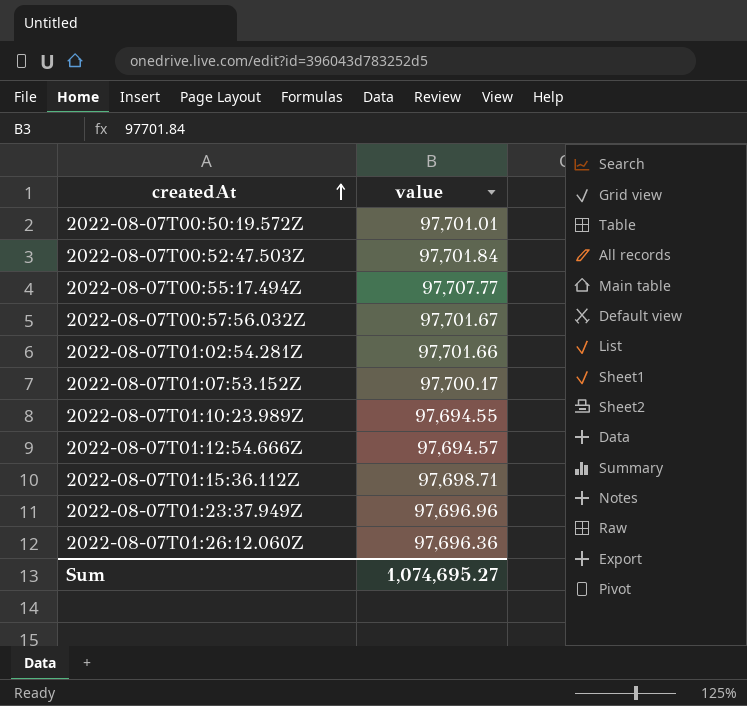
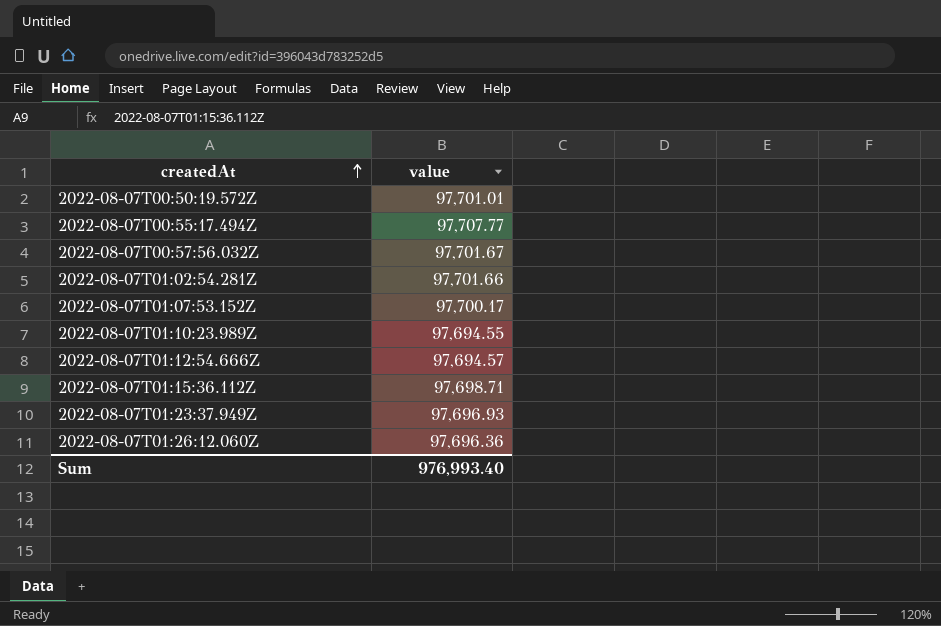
row 2022-08-07T00:52:47.503Z: 97,701.84 -> none
2022-08-07T01:23:37.949Z | value: 97,696.96 -> 97,696.93
Sum | value: 1,074,695.27 -> 976,993.40

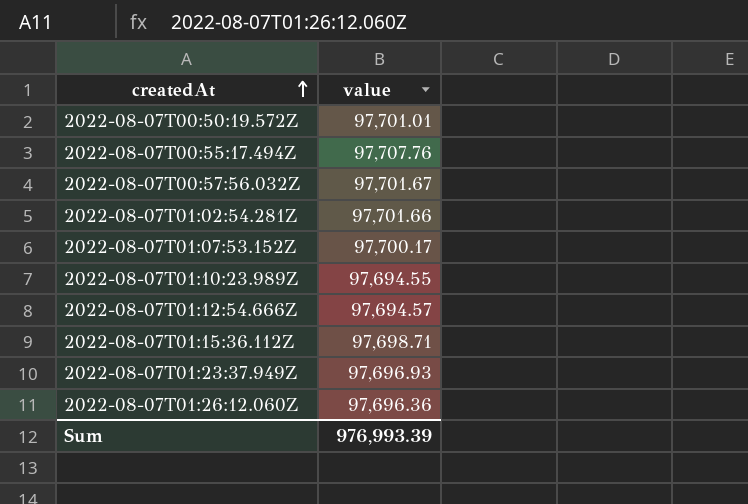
2022-08-07T00:55:17.494Z | value: 97,707.77 -> 97,707.76
Sum | value: 976,993.40 -> 976,993.39

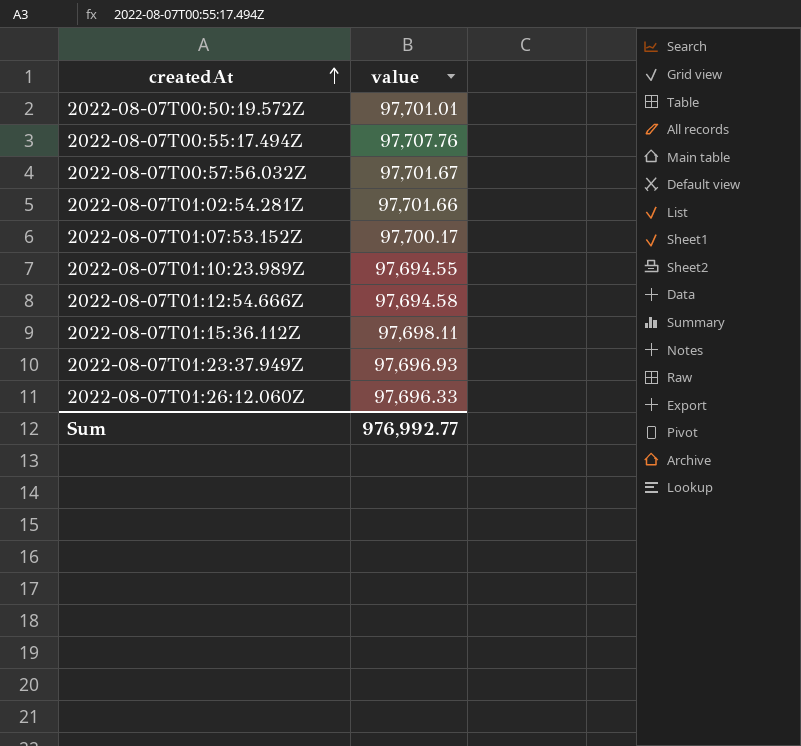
2022-08-07T01:12:54.666Z | value: 97,694.57 -> 97,694.58
2022-08-07T01:15:36.112Z | value: 97,698.71 -> 97,698.11
2022-08-07T01:26:12.060Z | value: 97,696.36 -> 97,696.33
Sum | value: 976,993.39 -> 976,992.77

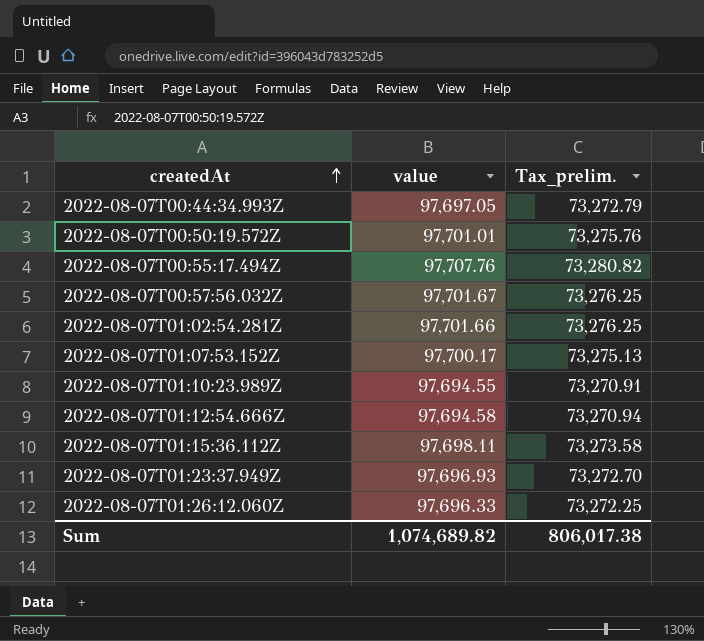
column Tax_prelim. | formula: none -> [value] * 0.75
row 2022-08-07T00:44:34.993Z: none -> 97,697.05 | 73,272.79
Sum | value: 976,992.77 -> 1,074,689.82

